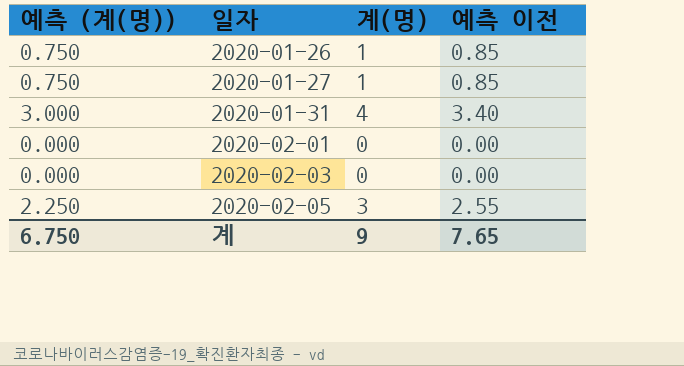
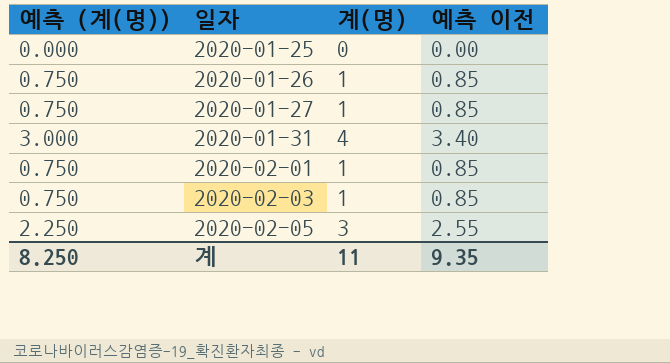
row 2020-01-25: none -> 0.000 | 0 | 0.00
2020-02-01 | 예측 (계(명)): 0.000 -> 0.750
2020-02-01 | 계(명): 0 -> 1
2020-02-01 | 예측 이전: 0.00 -> 0.85
2020-02-03 | 예측 (계(명)): 0.000 -> 0.750
2020-02-03 | 계(명): 0 -> 1
2020-02-03 | 예측 이전: 0.00 -> 0.85
계 | 예측 (계(명)): 6.750 -> 8.250
계 | 계(명): 9 -> 11
계 | 예측 이전: 7.65 -> 9.35

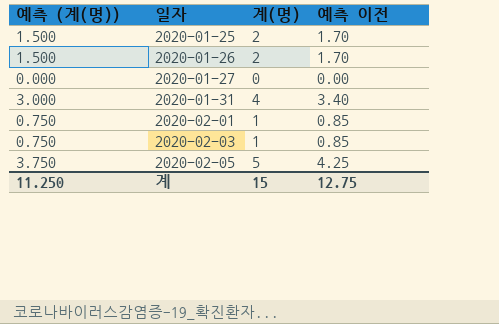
2020-01-25 | 예측 (계(명)): 0.000 -> 1.500
2020-01-25 | 계(명): 0 -> 2
2020-01-25 | 예측 이전: 0.00 -> 1.70
2020-01-26 | 예측 (계(명)): 0.750 -> 1.500
2020-01-26 | 계(명): 1 -> 2
2020-01-26 | 예측 이전: 0.85 -> 1.70
2020-01-27 | 예측 (계(명)): 0.750 -> 0.000
2020-01-27 | 계(명): 1 -> 0
2020-01-27 | 예측 이전: 0.85 -> 0.00
2020-02-05 | 예측 (계(명)): 2.250 -> 3.750
2020-02-05 | 계(명): 3 -> 5
2020-02-05 | 예측 이전: 2.55 -> 4.25
계 | 예측 (계(명)): 8.250 -> 11.250
계 | 계(명): 11 -> 15
계 | 예측 이전: 9.35 -> 12.75

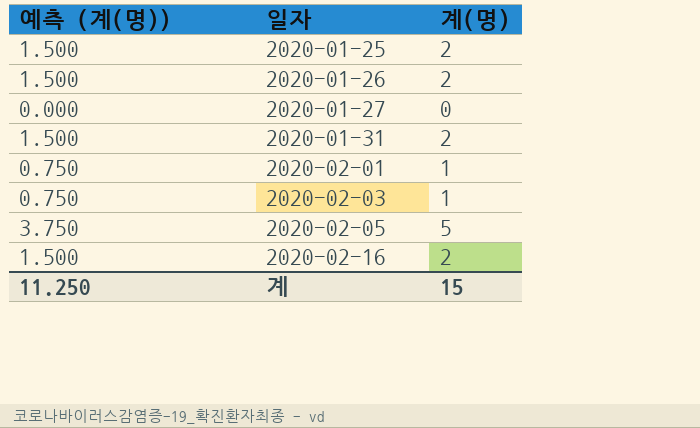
column 예측 이전 | formula: [계(명)] * 0.85 -> none
2020-01-31 | 예측 (계(명)): 3.000 -> 1.500
2020-01-31 | 계(명): 4 -> 2
row 2020-02-16: none -> 1.500 | 2

